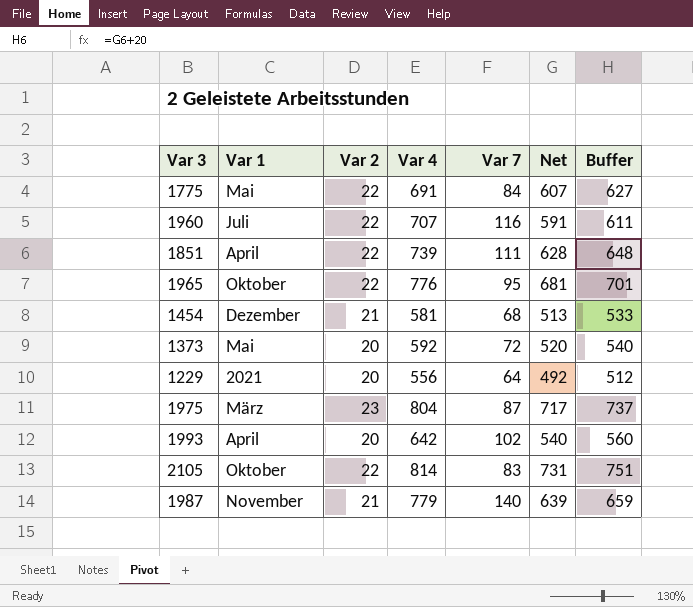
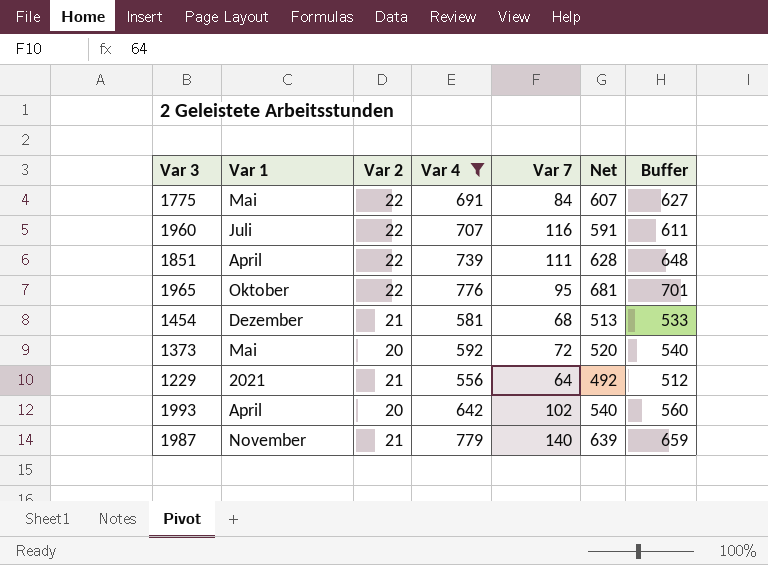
filter: none -> Var 4 <= 779
1229 | Var 2: 20 -> 21

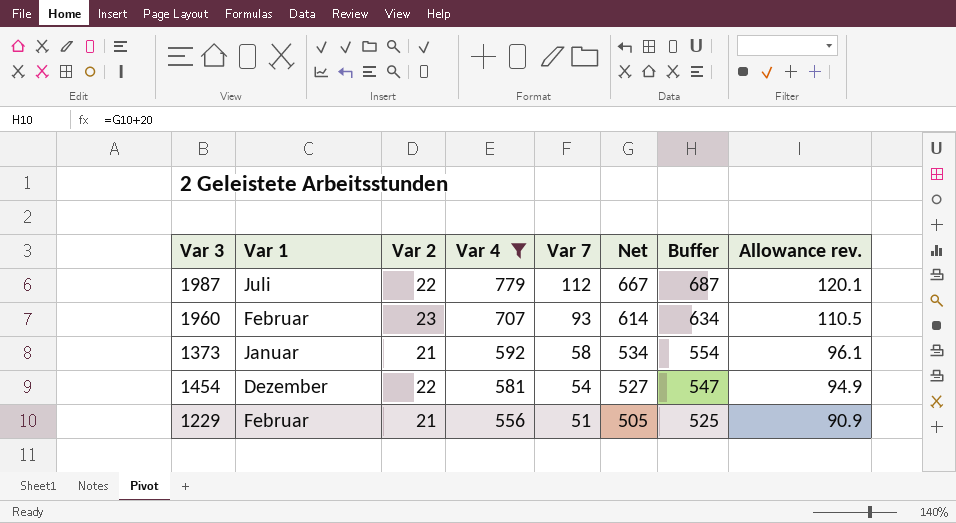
row order: none -> Var 4 descending
column Allowance rev. | formula: none -> [Net] * 0.18
row 1775: Mai | 22 | 691 | 84 | 607 | 627 -> none
row 1851: April | 22 | 739 | 111 | 628 | 648 -> none
row 1965: Oktober | 22 | 776 | 95 | 681 | 701 -> none
row 1993: April | 20 | 642 | 102 | 540 | 560 -> none
1987 | Var 1: November -> Juli
1987 | Var 2: 21 -> 22
1987 | Var 7: 140 -> 112
1987 | Net: 639 -> 667
1987 | Buffer: 659 -> 687
1960 | Var 1: Juli -> Februar
1960 | Var 2: 22 -> 23
1960 | Var 7: 116 -> 93
1960 | Net: 591 -> 614
1960 | Buffer: 611 -> 634
1373 | Var 1: Mai -> Januar
1373 | Var 2: 20 -> 21
1373 | Var 7: 72 -> 58
1373 | Net: 520 -> 534
1373 | Buffer: 540 -> 554
1454 | Var 2: 21 -> 22
1454 | Var 7: 68 -> 54
1454 | Net: 513 -> 527
1454 | Buffer: 533 -> 547
1229 | Var 1: 2021 -> Februar
1229 | Var 7: 64 -> 51
1229 | Net: 492 -> 505
1229 | Buffer: 512 -> 525

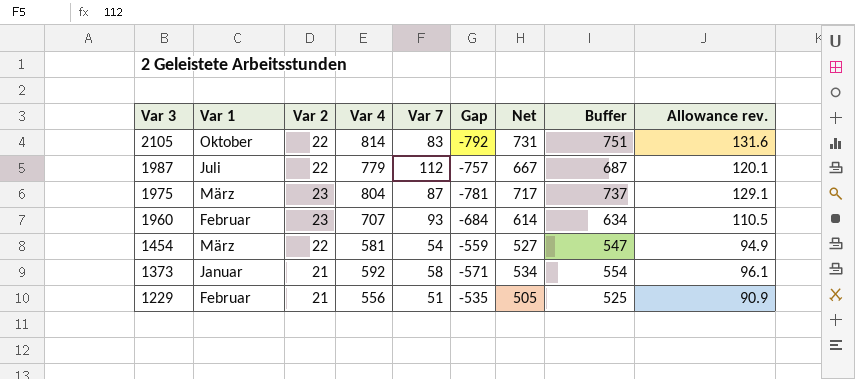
filter: Var 4 <= 779 -> none
row order: Var 4 descending -> Var 3 descending
column Gap | formula: none -> [Var 2] - [Var 4]
1454 | Var 1: Dezember -> März

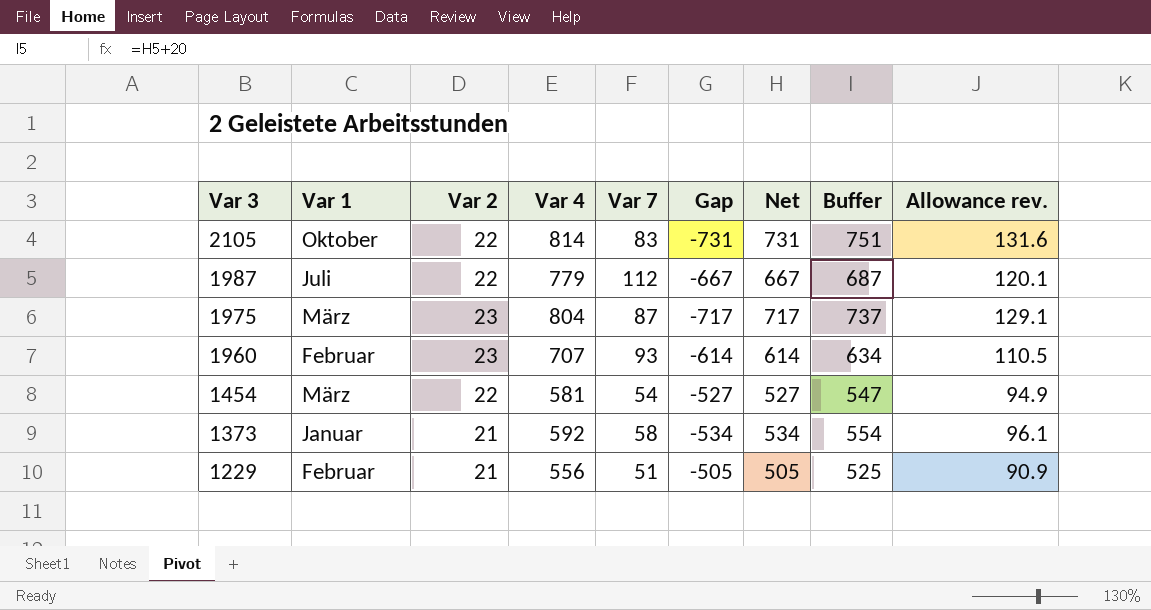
column Gap | formula: [Var 2] - [Var 4] -> [Var 7] - [Var 4]

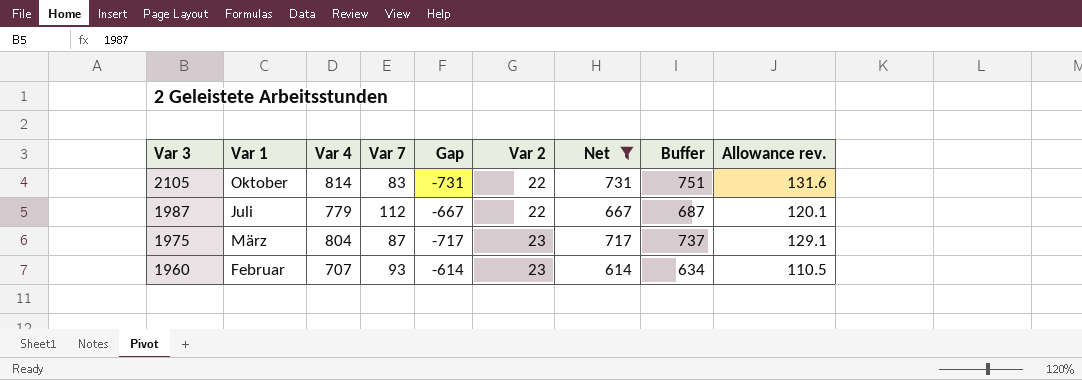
filter: none -> Net >= 614
column Var 2 | position: 3 -> 6

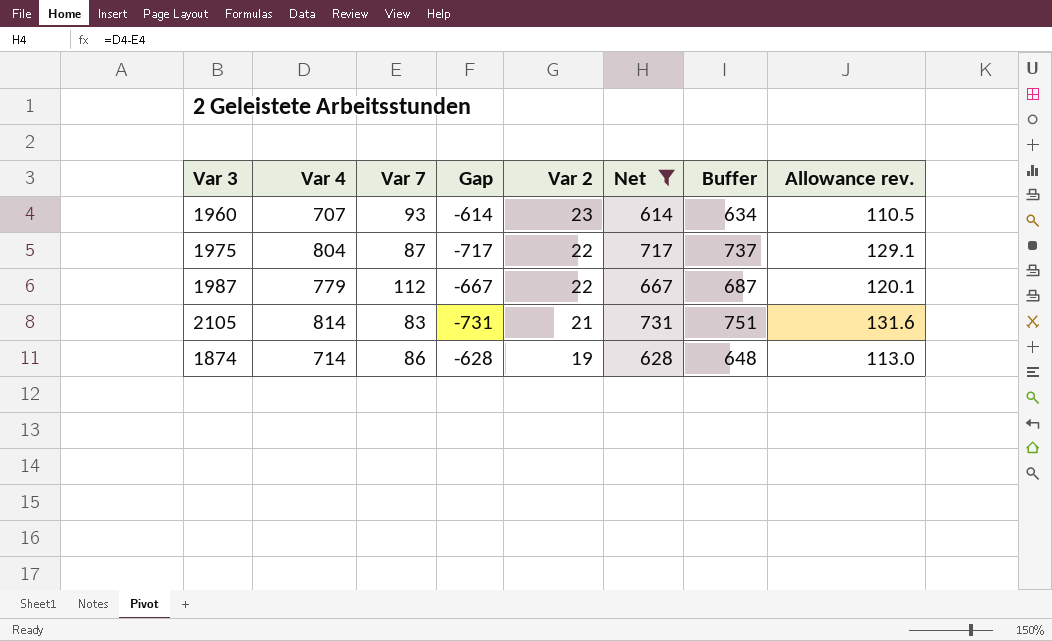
row order: Var 3 descending -> Var 2 descending
column Var 1 | position: 2 -> none
1975 | Var 2: 23 -> 22
2105 | Var 2: 22 -> 21
row 1874: none -> 714 | 86 | -628 | 19 | 628 | 648 | 113.0

